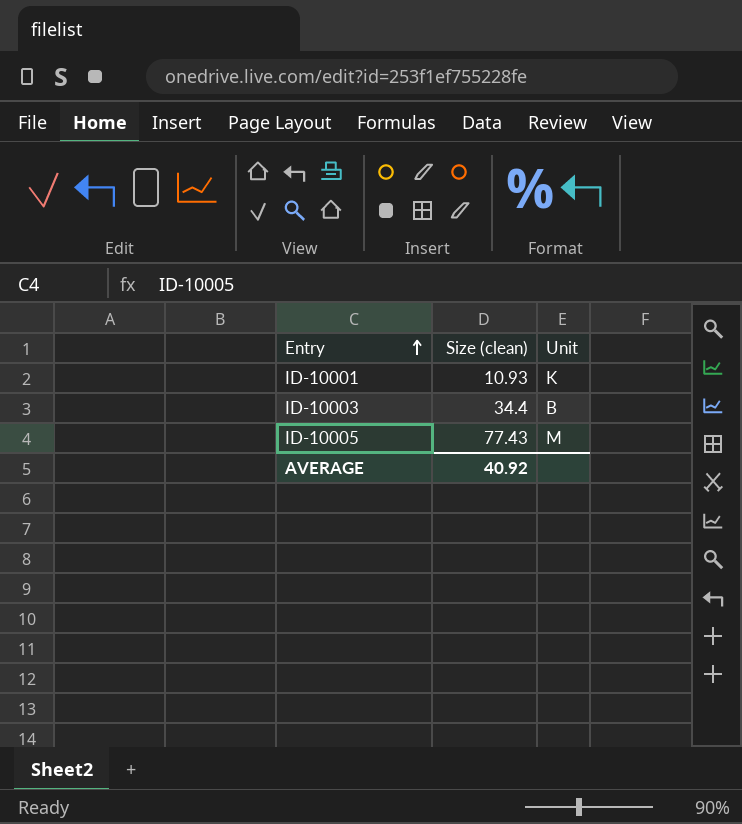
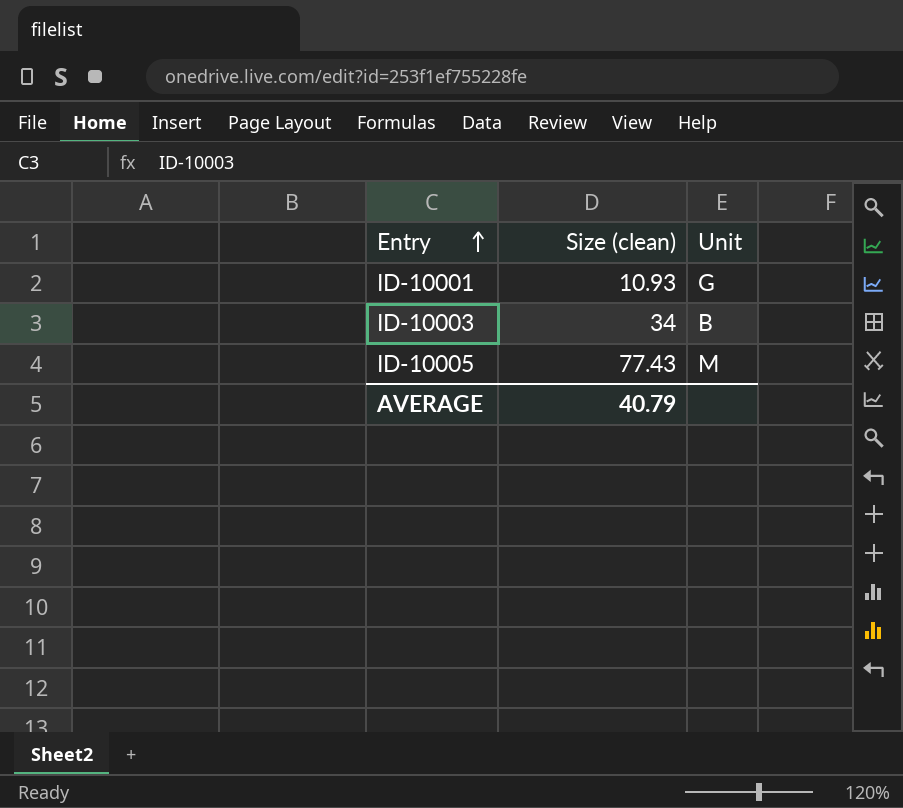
ID-10001 | Unit: K -> G
ID-10003 | Size (clean): 34.4 -> 34
AVERAGE | Size (clean): 40.92 -> 40.79

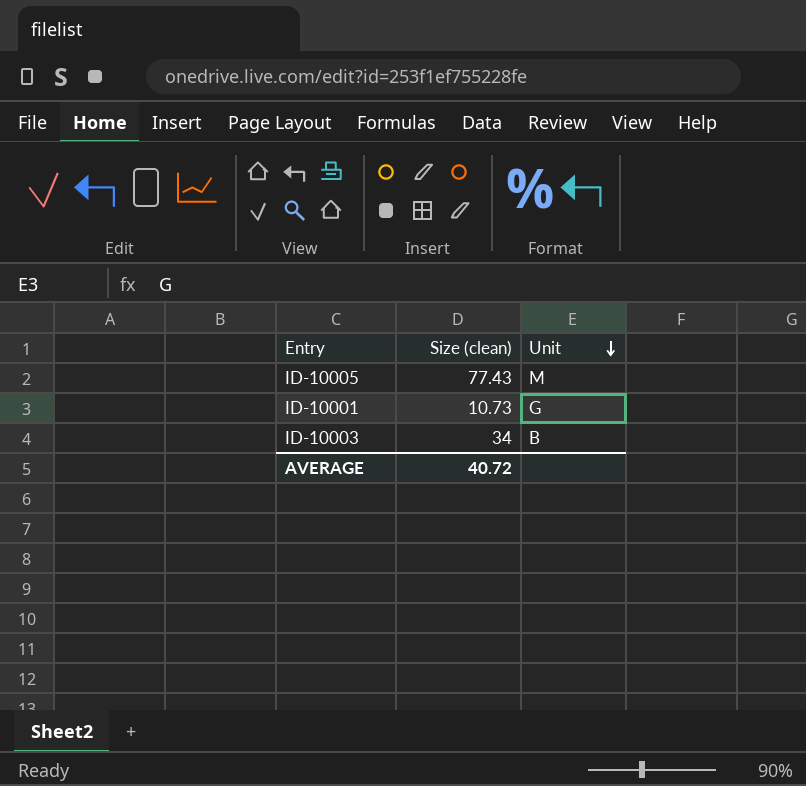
row order: Entry ascending -> Unit descending
ID-10001 | Size (clean): 10.93 -> 10.73
AVERAGE | Size (clean): 40.79 -> 40.72

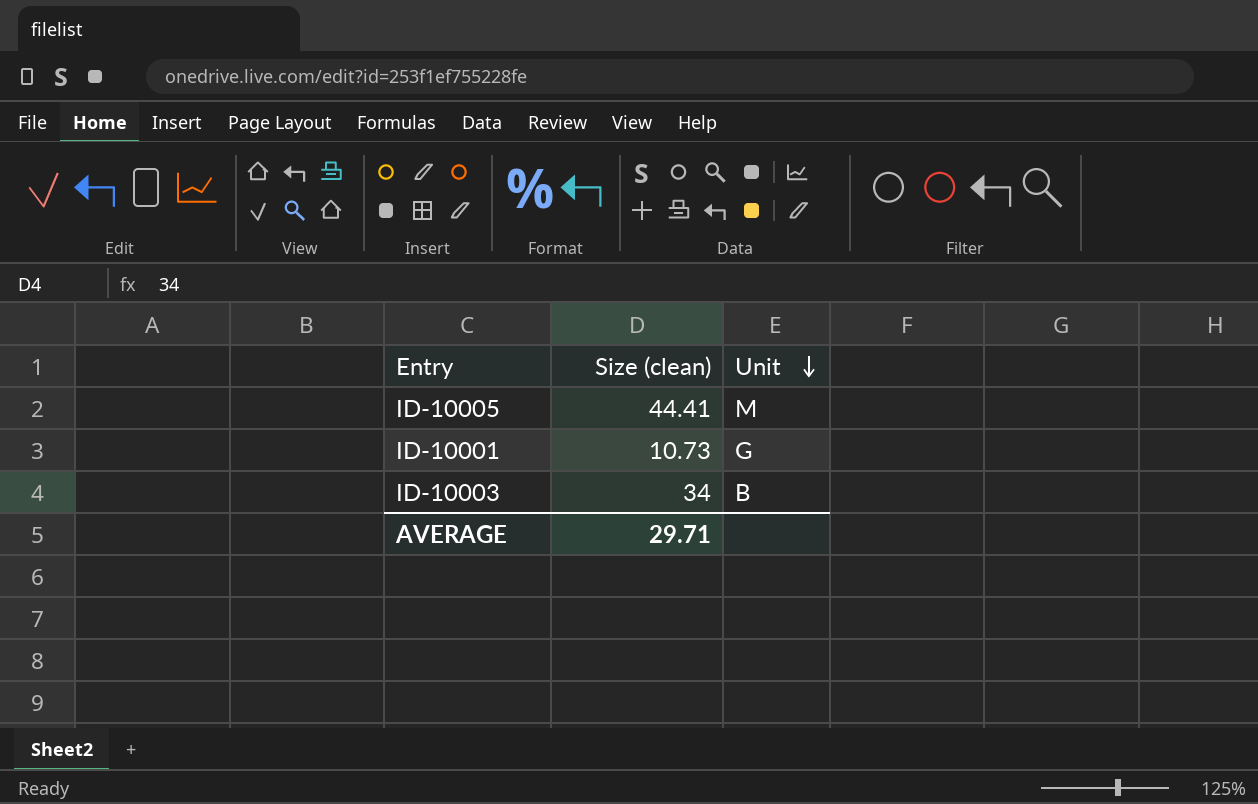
ID-10005 | Size (clean): 77.43 -> 44.41
AVERAGE | Size (clean): 40.72 -> 29.71

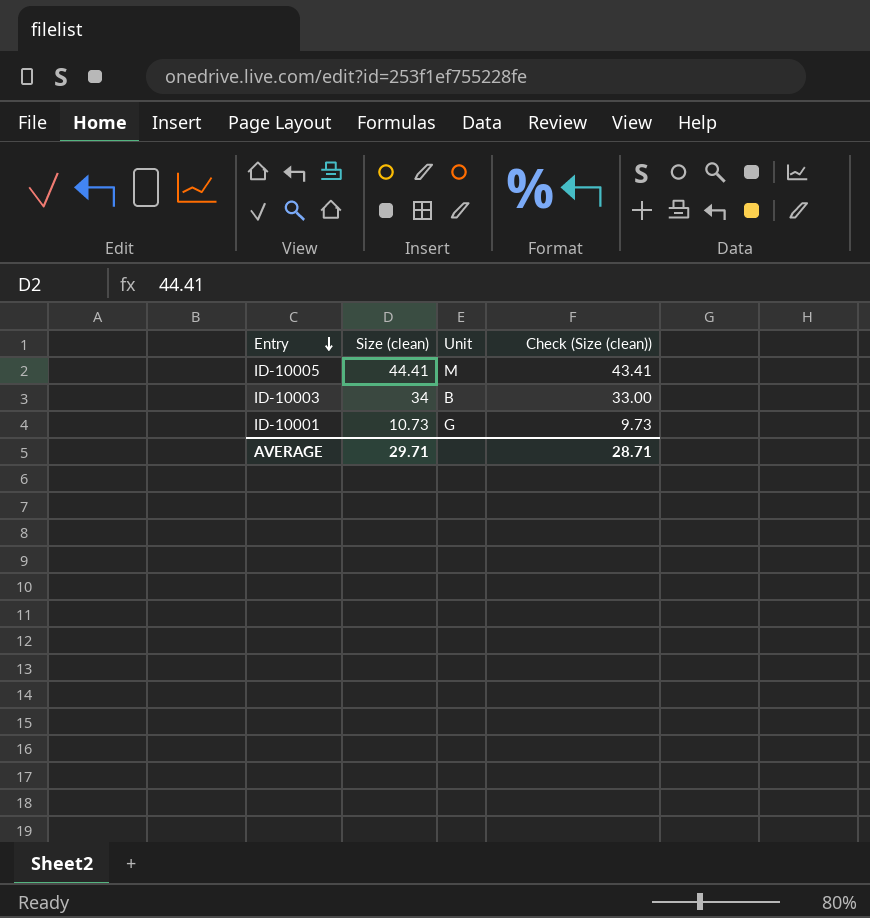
row order: Unit descending -> Entry descending
column Check (Size (clean)) | formula: none -> [Size (clean)] - 1

